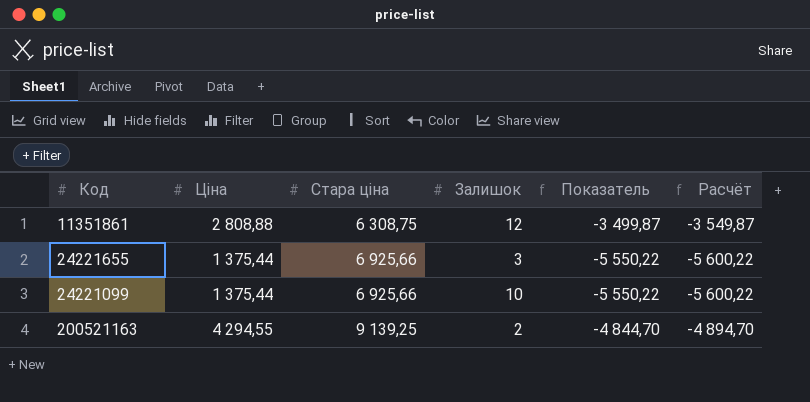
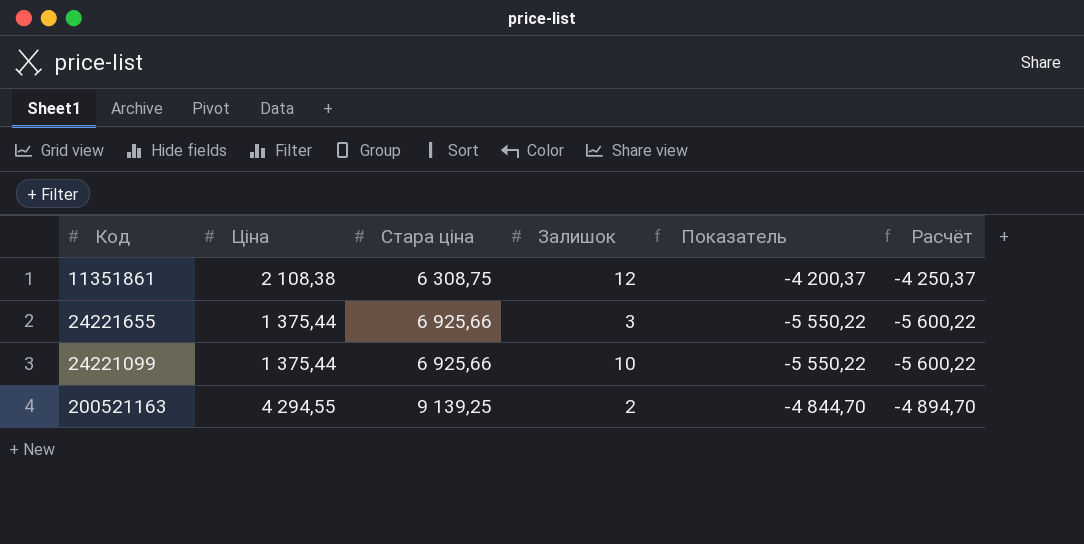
11351861 | Ціна: 2 808,88 -> 2 108,38
11351861 | Показатель: -3 499,87 -> -4 200,37
11351861 | Расчёт: -3 549,87 -> -4 250,37

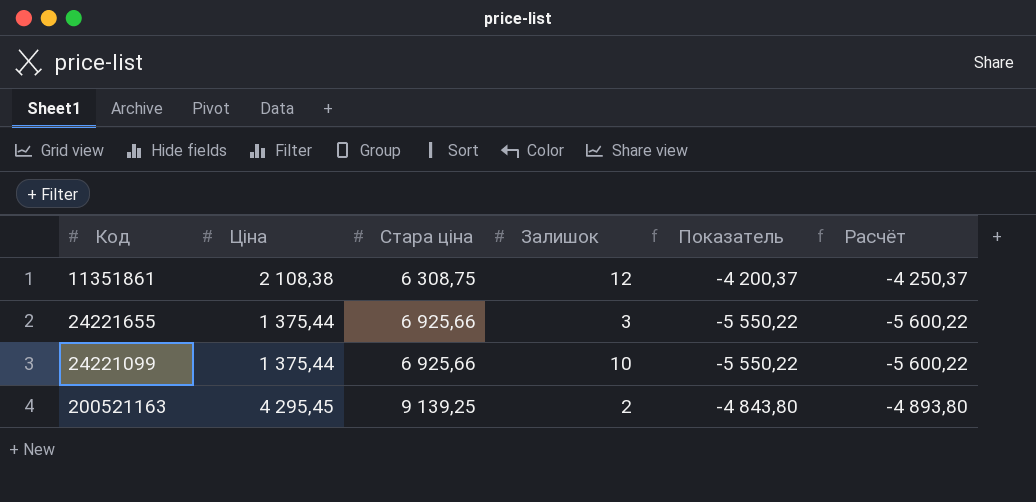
200521163 | Ціна: 4 294,55 -> 4 295,45
200521163 | Показатель: -4 844,70 -> -4 843,80
200521163 | Расчёт: -4 894,70 -> -4 893,80

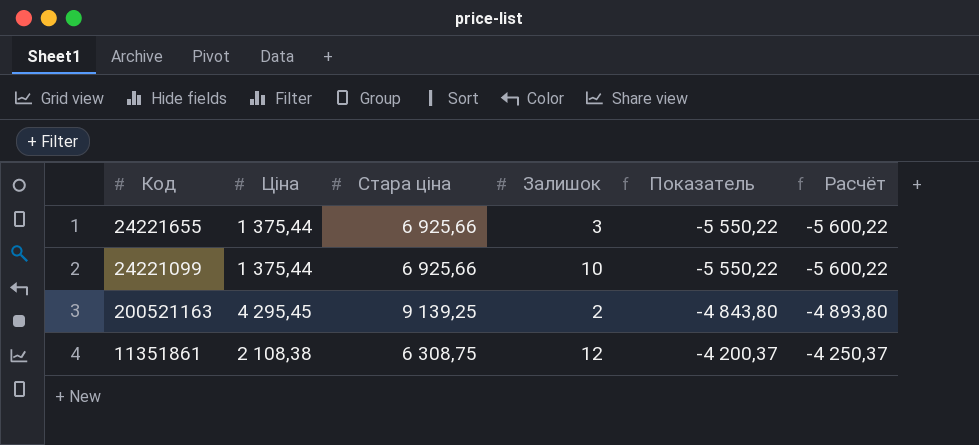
row order: Стара ціна ascending -> Показатель ascending

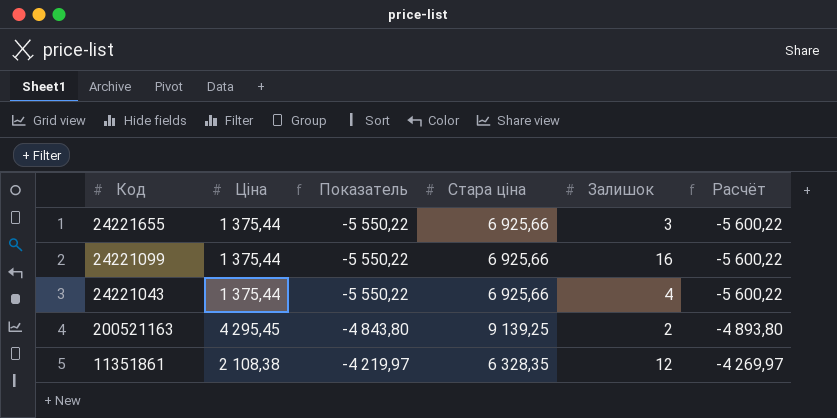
column Показатель | position: 5 -> 3
24221099 | Залишок: 10 -> 16
row 24221043: none -> 1 375,44 | -5 550,22 | 6 925,66 | 4 | -5 600,22
11351861 | Показатель: -4 200,37 -> -4 219,97
11351861 | Стара ціна: 6 308,75 -> 6 328,35
11351861 | Расчёт: -4 250,37 -> -4 269,97

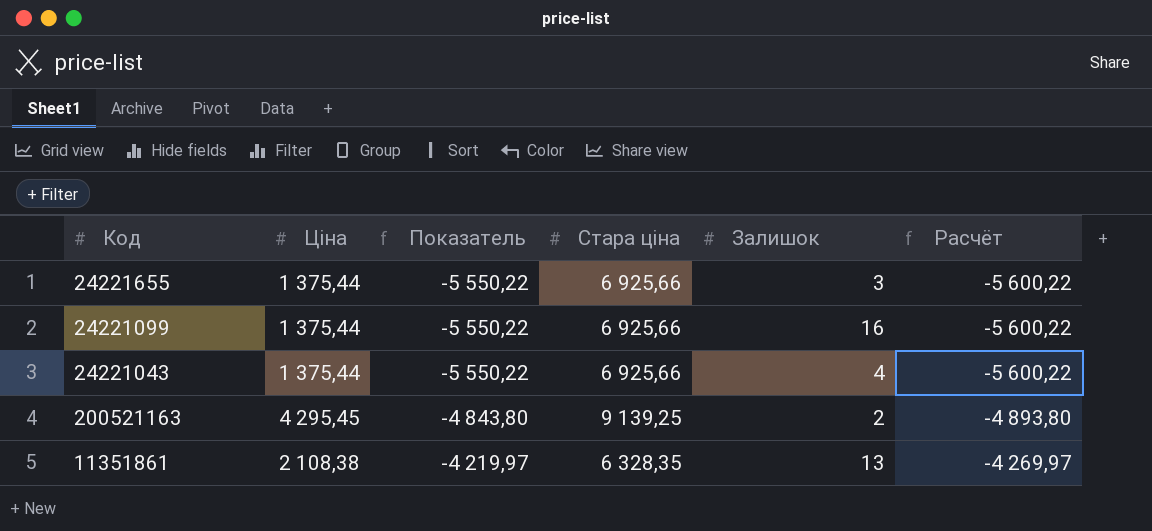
11351861 | Залишок: 12 -> 13

